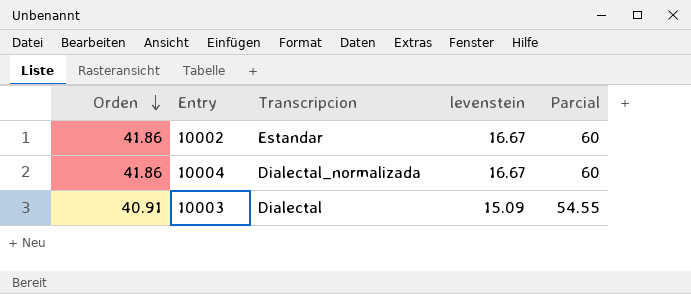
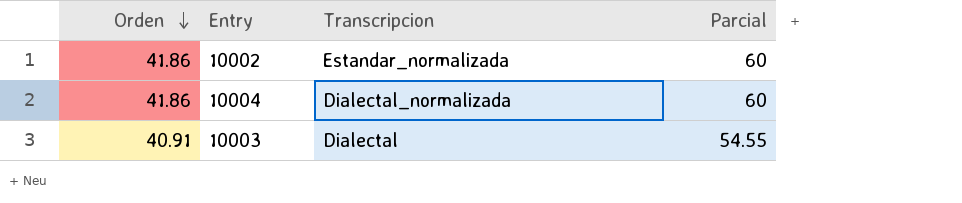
column levenstein | position: 4 -> none
10002 | Transcripcion: Estandar -> Estandar_normalizada

